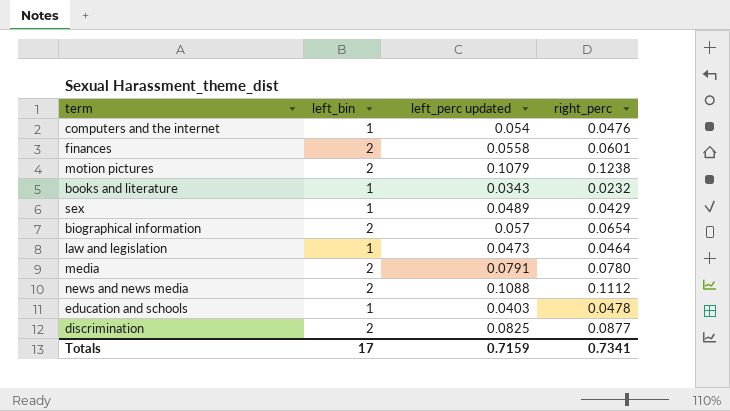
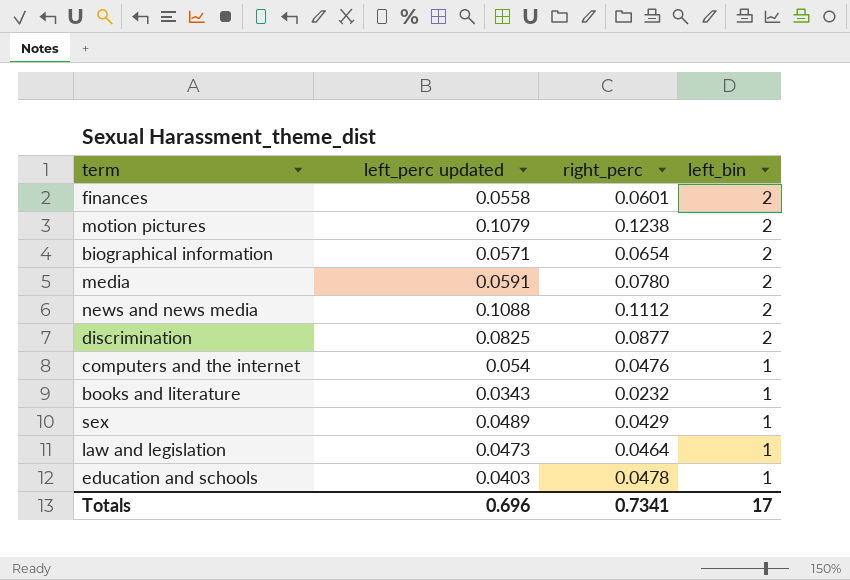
row order: none -> left_bin descending
column left_bin | position: 2 -> 4
biographical information | left_perc updated: 0.057 -> 0.0571
media | left_perc updated: 0.0791 -> 0.0591
Totals | left_perc updated: 0.7159 -> 0.696

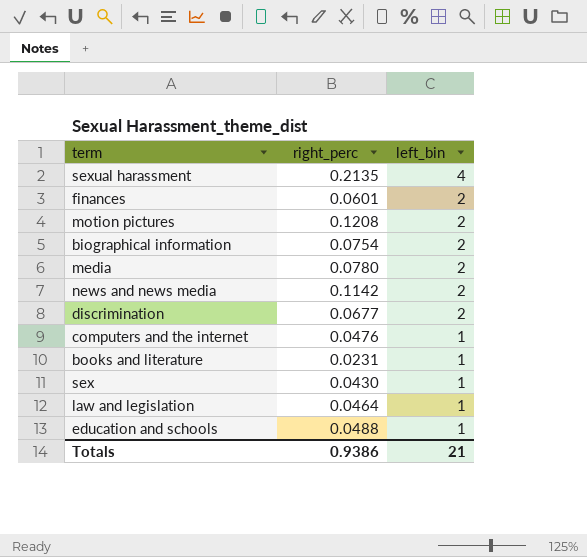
column left_perc updated | position: 2 -> none
row sexual harassment: none -> 0.2135 | 4
motion pictures | right_perc: 0.1238 -> 0.1208
biographical information | right_perc: 0.0654 -> 0.0754
news and news media | right_perc: 0.1112 -> 0.1142
discrimination | right_perc: 0.0877 -> 0.0677
books and literature | right_perc: 0.0232 -> 0.0231
sex | right_perc: 0.0429 -> 0.0430
education and schools | right_perc: 0.0478 -> 0.0488
Totals | right_perc: 0.7341 -> 0.9386
Totals | left_bin: 17 -> 21

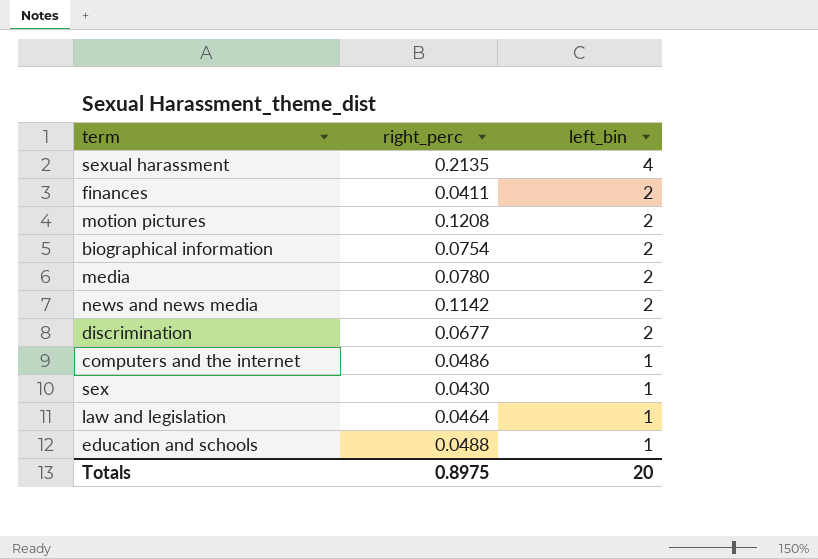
row books and literature: 0.0231 | 1 -> none
finances | right_perc: 0.0601 -> 0.0411
computers and the internet | right_perc: 0.0476 -> 0.0486
Totals | right_perc: 0.9386 -> 0.8975
Totals | left_bin: 21 -> 20

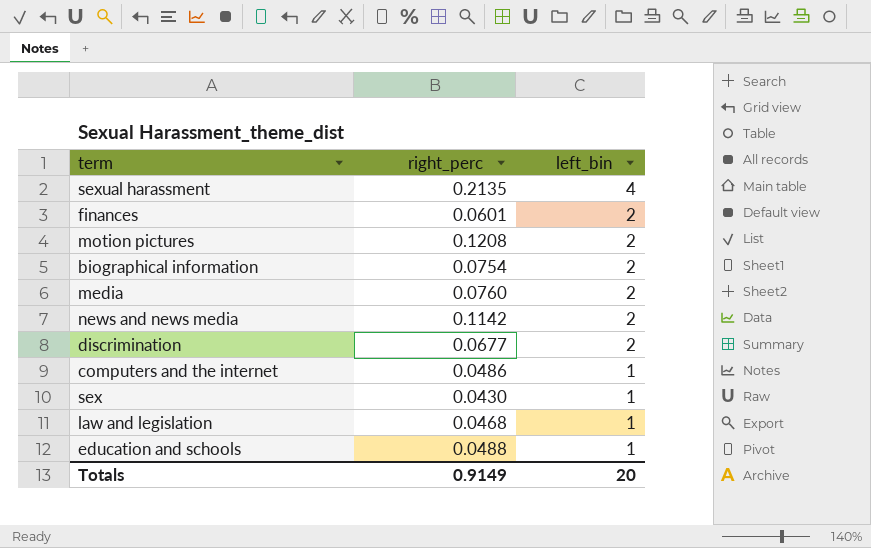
finances | right_perc: 0.0411 -> 0.0601
media | right_perc: 0.0780 -> 0.0760
law and legislation | right_perc: 0.0464 -> 0.0468
Totals | right_perc: 0.8975 -> 0.9149

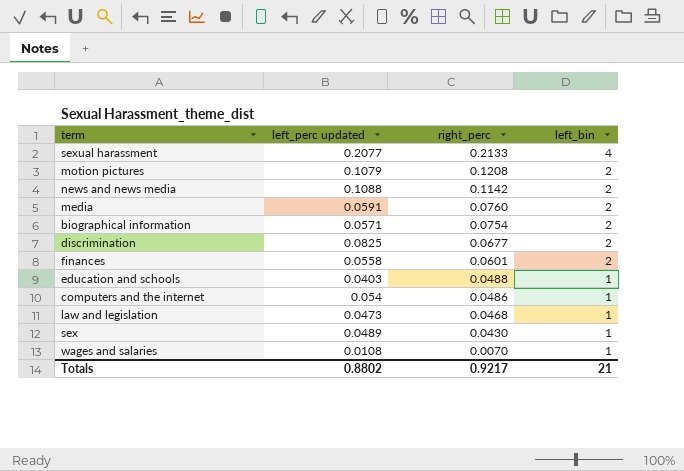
row order: left_bin descending -> right_perc descending
column left_perc updated | position: none -> 2
sexual harassment | right_perc: 0.2135 -> 0.2133
row wages and salaries: none -> 0.0108 | 0.0070 | 1
Totals | right_perc: 0.9149 -> 0.9217
Totals | left_bin: 20 -> 21

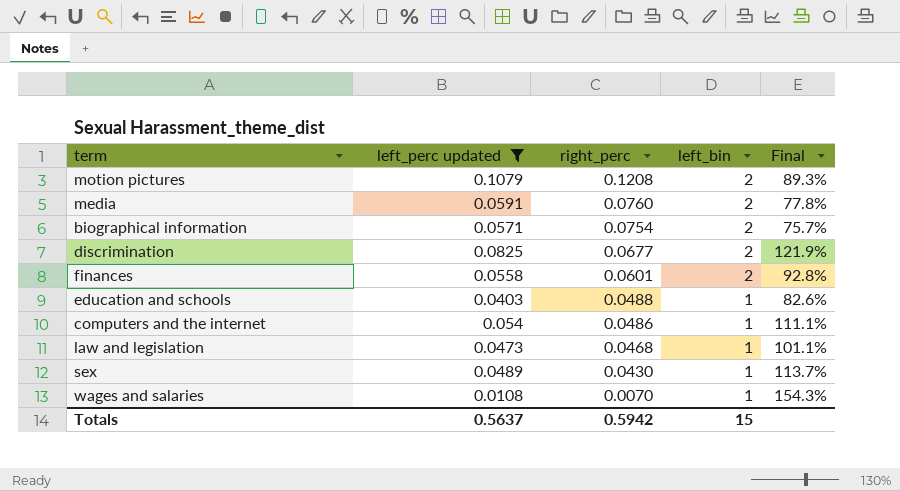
filter: none -> left_perc updated <= 0.1079
column Final | formula: none -> [left_perc updated] / [right_perc]
Totals | left_perc updated: 0.8802 -> 0.5637
Totals | right_perc: 0.9217 -> 0.5942
Totals | left_bin: 21 -> 15

